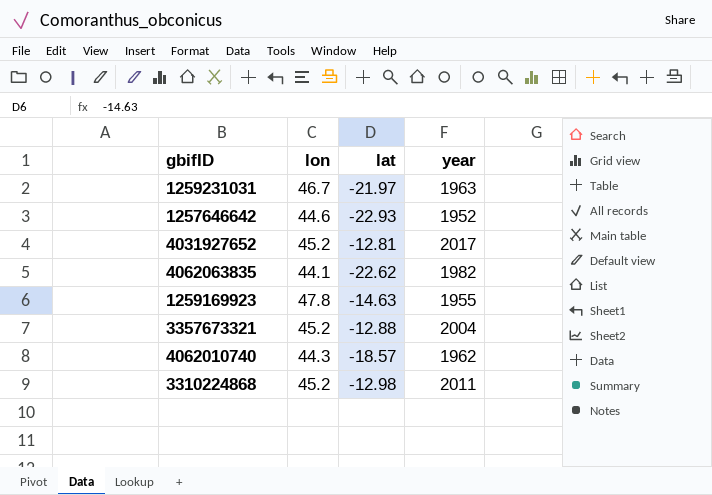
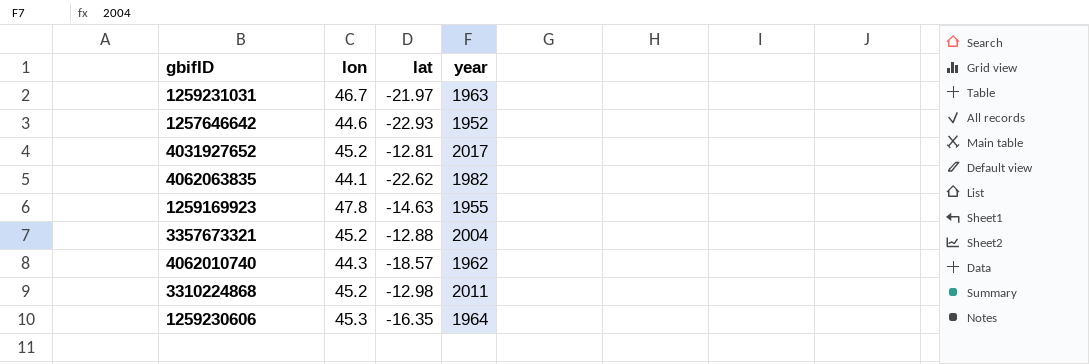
row 1259230606: none -> 45.3 | -16.35 | 1964

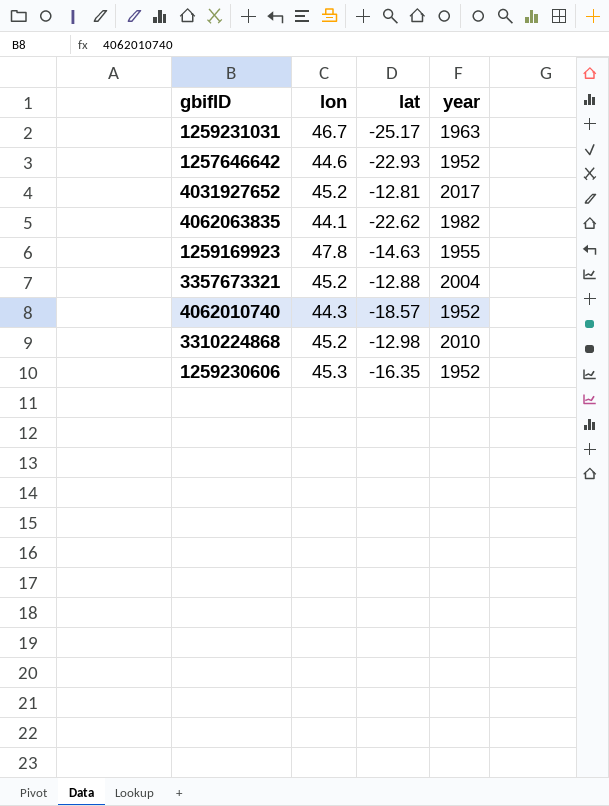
1259231031 | lat: -21.97 -> -25.17
4062010740 | year: 1962 -> 1952
3310224868 | year: 2011 -> 2010
1259230606 | year: 1964 -> 1952

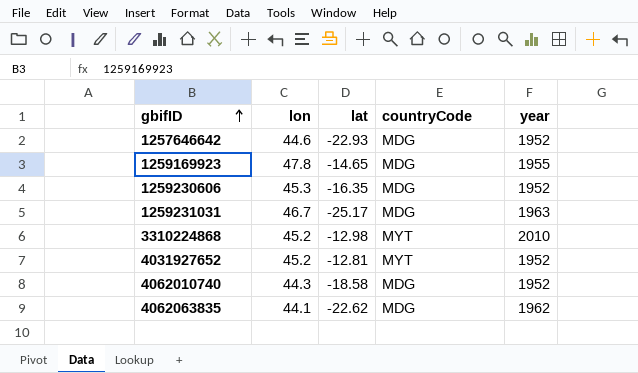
row order: none -> gbifID ascending
column countryCode | position: none -> 4
row 3357673321: 45.2 | -12.88 | 2004 -> none
1259169923 | lat: -14.63 -> -14.65
4031927652 | year: 2017 -> 1952
4062010740 | lat: -18.57 -> -18.58
4062063835 | year: 1982 -> 1962

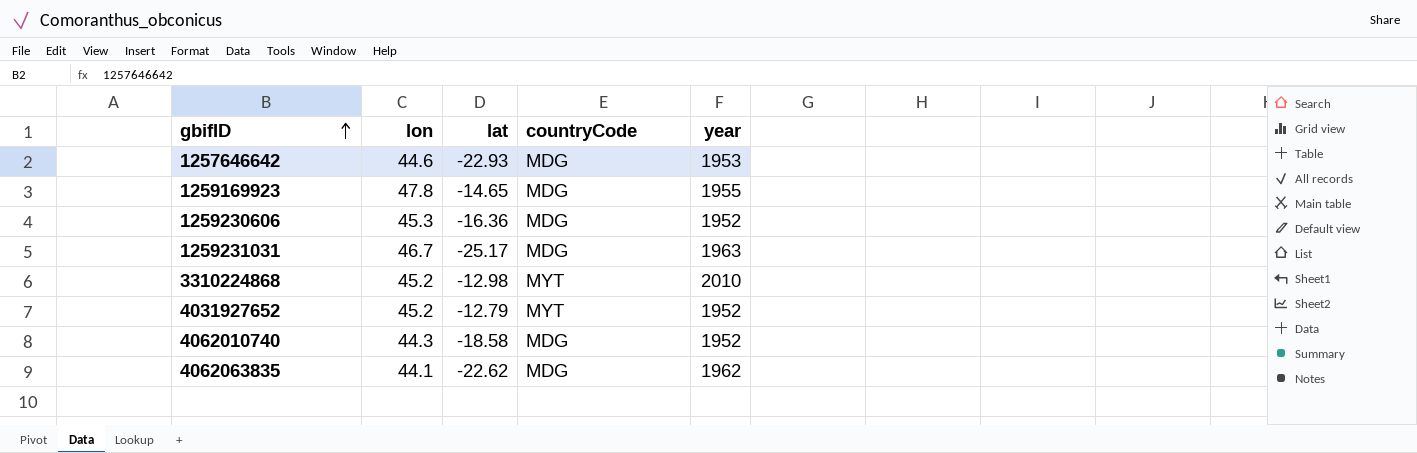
1257646642 | year: 1952 -> 1953
1259230606 | lat: -16.35 -> -16.36
4031927652 | lat: -12.81 -> -12.79

